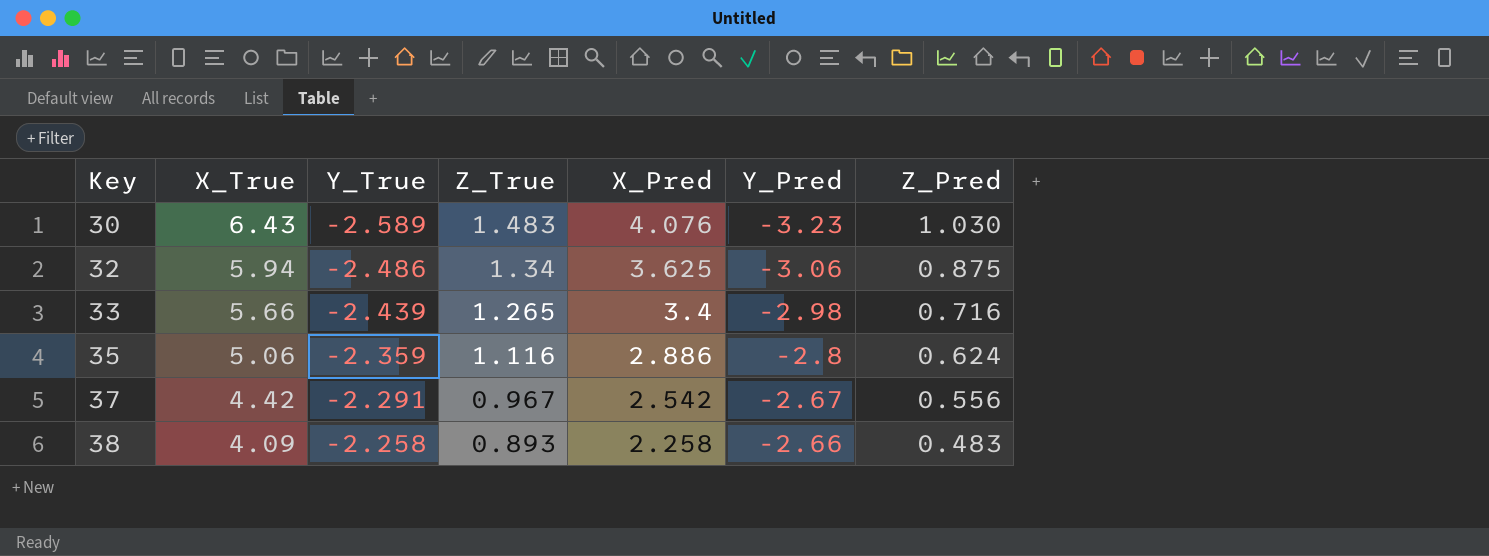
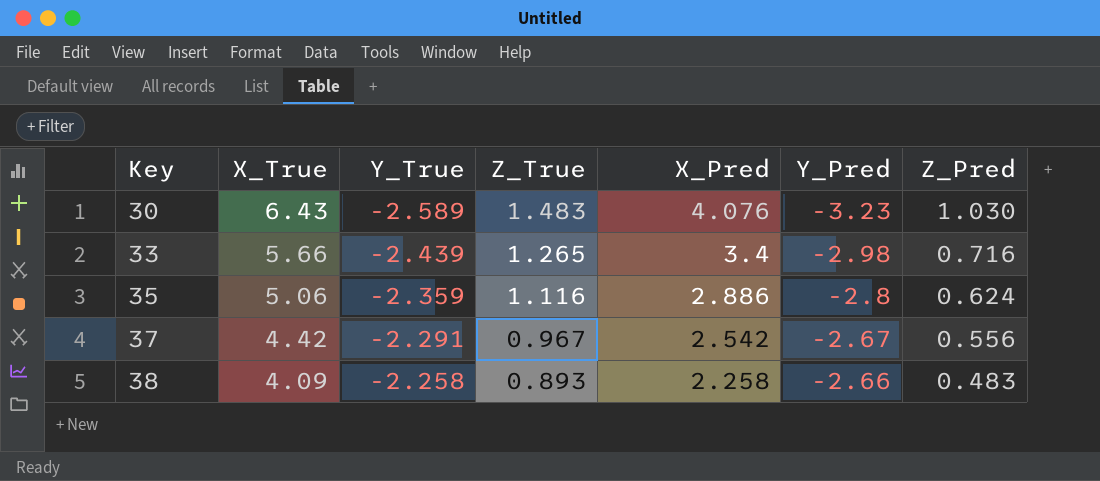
row 32: 5.94 | -2.486 | 1.34 | 3.625 | -3.06 | 0.875 -> none

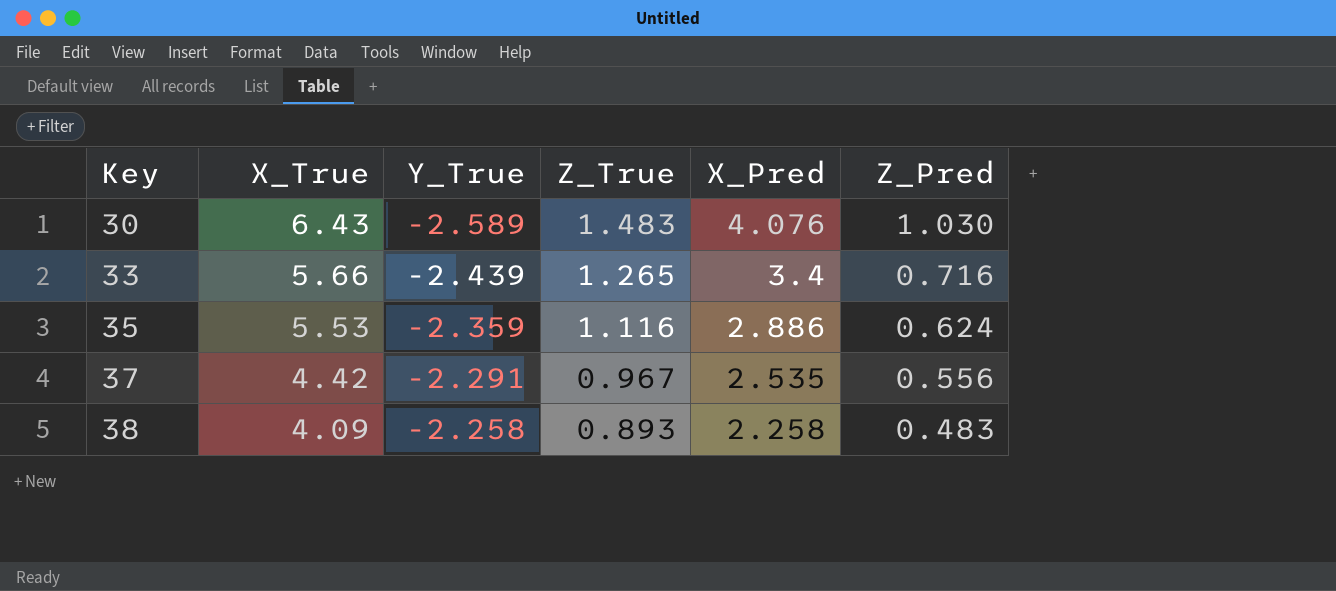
column Y_Pred | position: 6 -> none
35 | X_True: 5.06 -> 5.53
37 | X_Pred: 2.542 -> 2.535

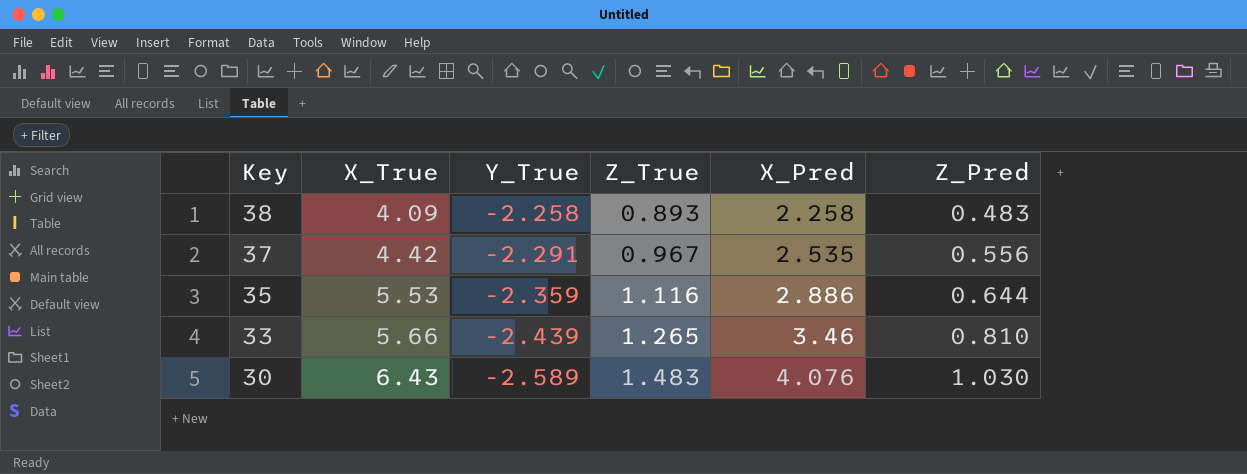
row order: Key ascending -> Key descending
35 | Z_Pred: 0.624 -> 0.644
33 | X_Pred: 3.4 -> 3.46
33 | Z_Pred: 0.716 -> 0.810

